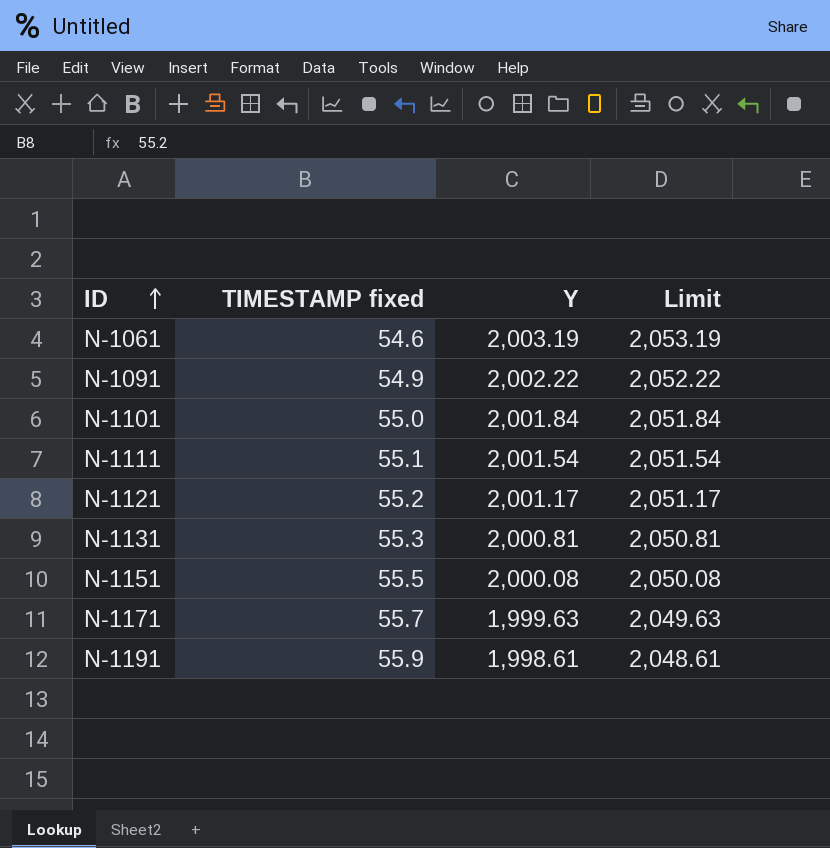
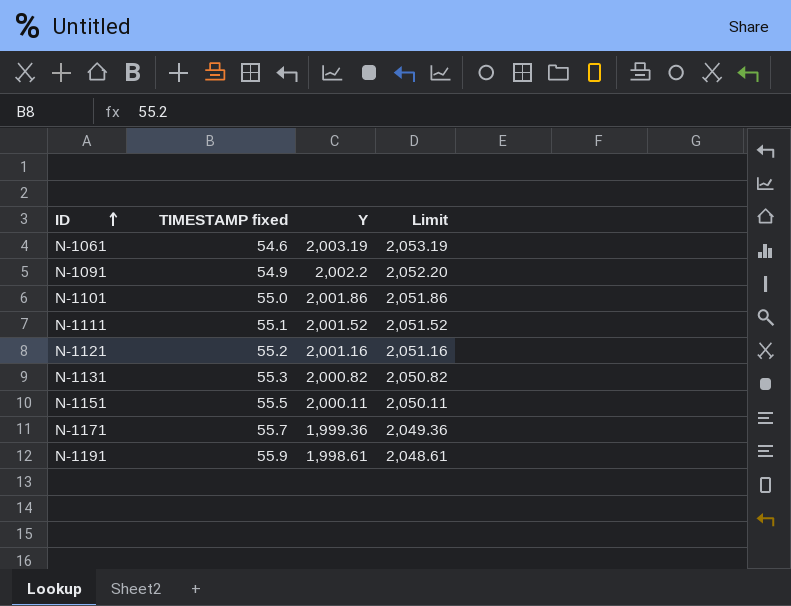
N-1091 | Y: 2,002.22 -> 2,002.2
N-1091 | Limit: 2,052.22 -> 2,052.20
N-1101 | Y: 2,001.84 -> 2,001.86
N-1101 | Limit: 2,051.84 -> 2,051.86
N-1111 | Y: 2,001.54 -> 2,001.52
N-1111 | Limit: 2,051.54 -> 2,051.52
N-1121 | Y: 2,001.17 -> 2,001.16
N-1121 | Limit: 2,051.17 -> 2,051.16
N-1131 | Y: 2,000.81 -> 2,000.82
N-1131 | Limit: 2,050.81 -> 2,050.82
N-1151 | Y: 2,000.08 -> 2,000.11
N-1151 | Limit: 2,050.08 -> 2,050.11
N-1171 | Y: 1,999.63 -> 1,999.36
N-1171 | Limit: 2,049.63 -> 2,049.36

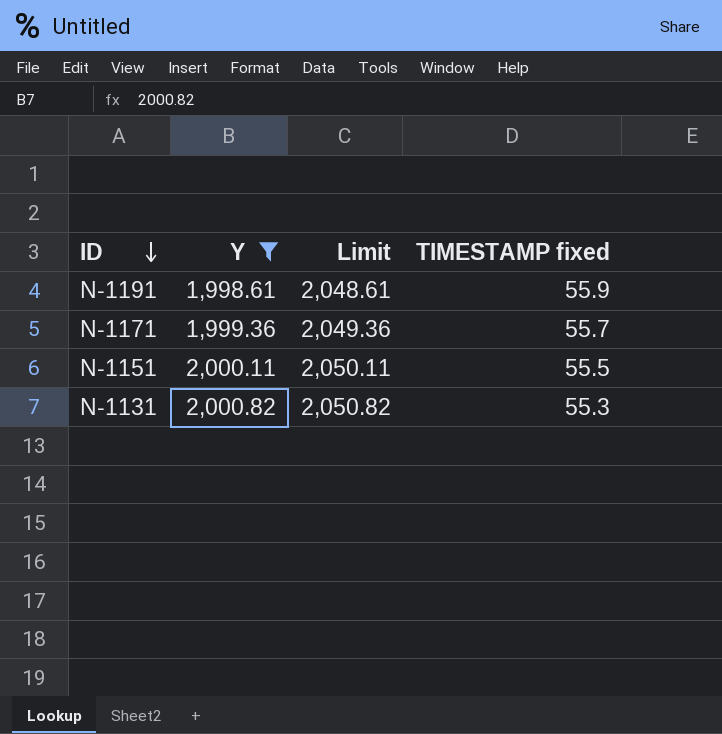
filter: none -> Y <= 2,000.82
row order: ID ascending -> ID descending
column TIMESTAMP fixed | position: 2 -> 4

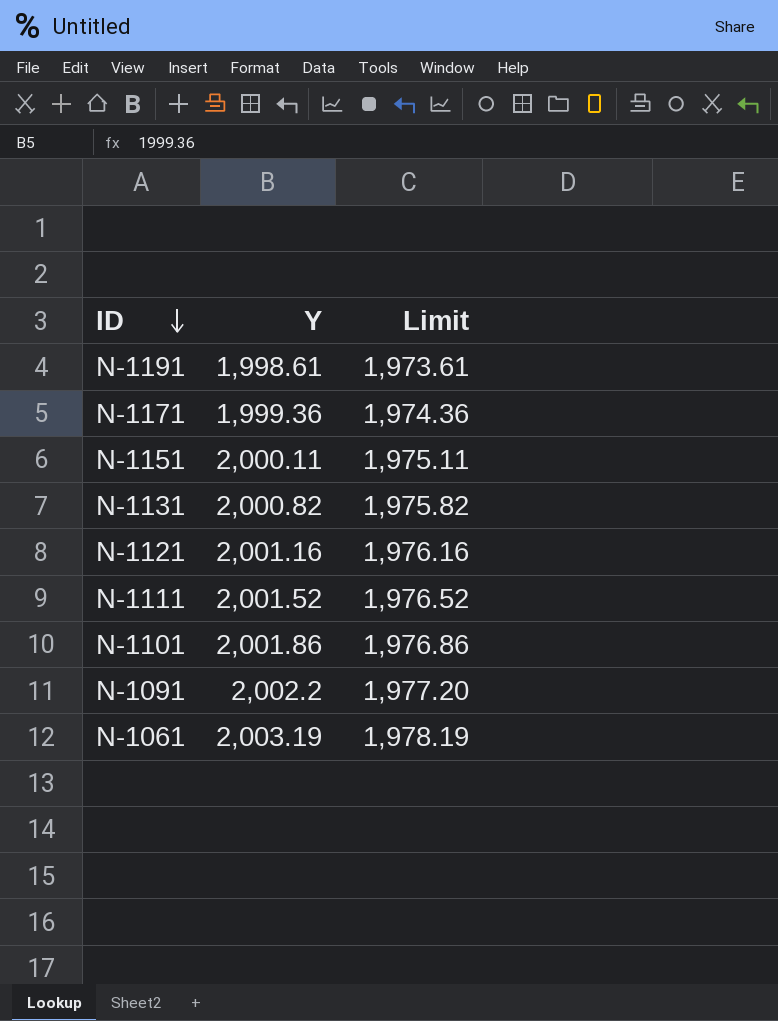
filter: Y <= 2,000.82 -> none
column TIMESTAMP fixed | position: 4 -> none
column Limit | formula: [Y] + 50 -> [Y] - 25

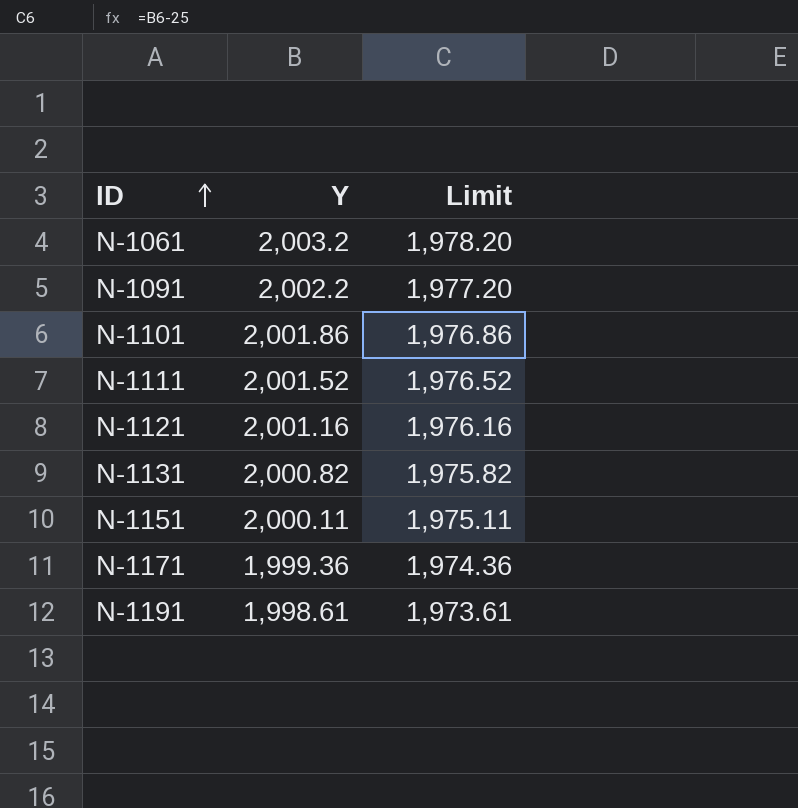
row order: ID descending -> ID ascending
N-1061 | Y: 2,003.19 -> 2,003.2
N-1061 | Limit: 1,978.19 -> 1,978.20

